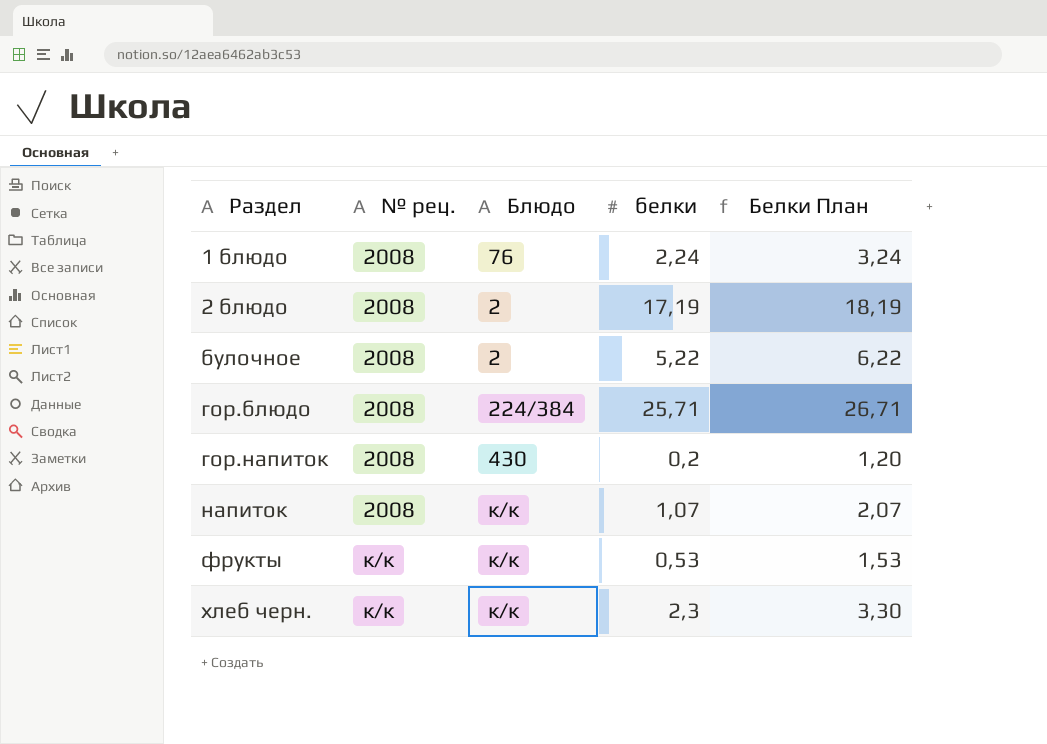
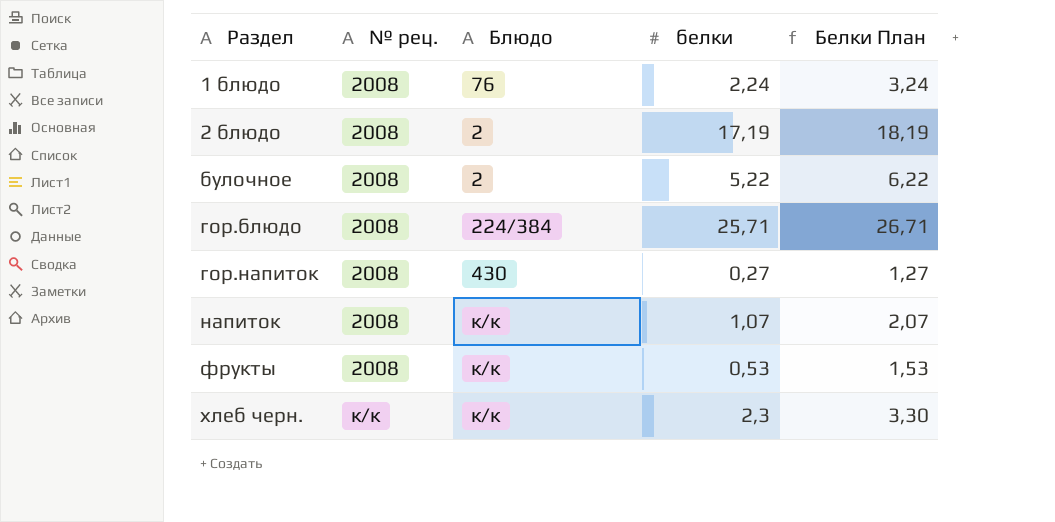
гор.напиток | белки: 0,2 -> 0,27
гор.напиток | Белки План: 1,20 -> 1,27
фрукты | № рец.: к/к -> 2008

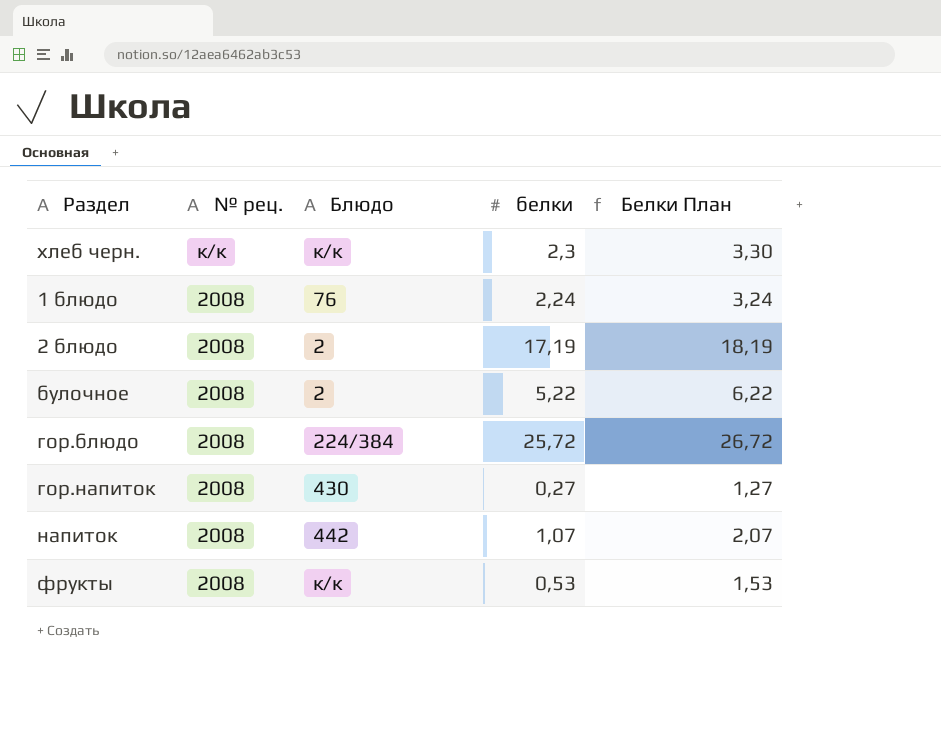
row order: Раздел ascending -> № рец. descending
гор.блюдо | белки: 25,71 -> 25,72
гор.блюдо | Белки План: 26,71 -> 26,72
напиток | Блюдо: к/к -> 442

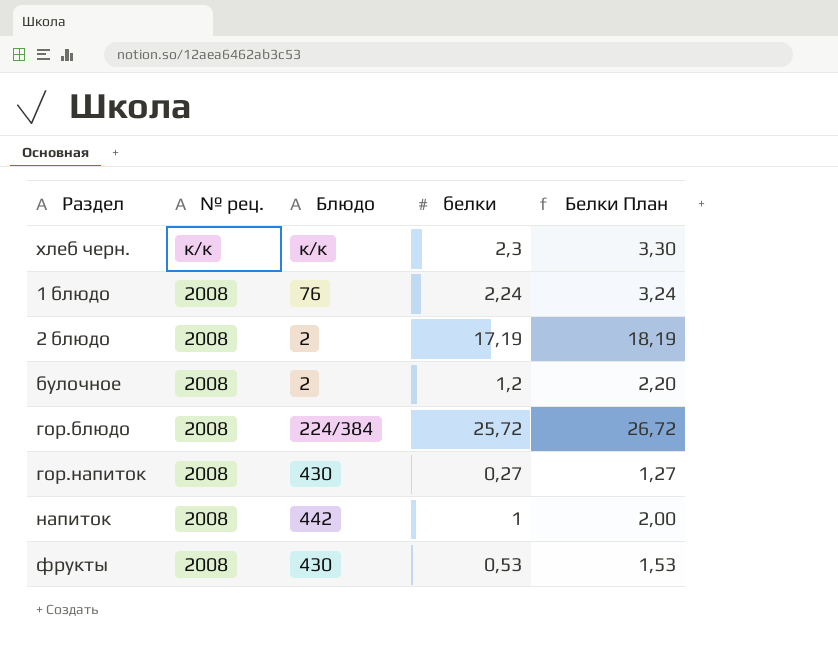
булочное | белки: 5,22 -> 1,2
булочное | Белки План: 6,22 -> 2,20
напиток | белки: 1,07 -> 1
напиток | Белки План: 2,07 -> 2,00
фрукты | Блюдо: к/к -> 430

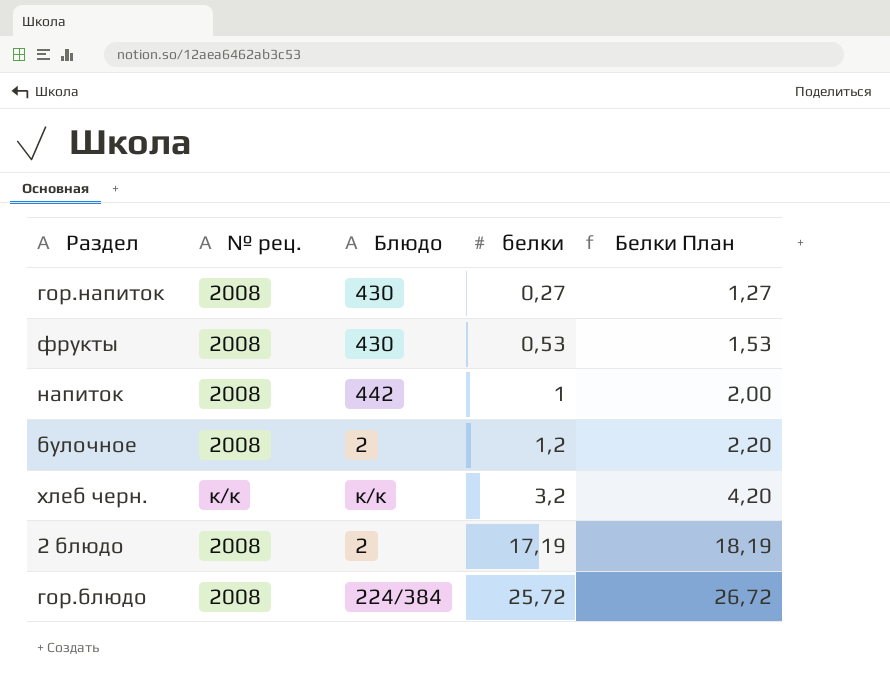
row order: № рец. descending -> белки ascending
row 1 блюдо: 2008 | 76 | 2,24 | 3,24 -> none
хлеб черн. | белки: 2,3 -> 3,2
хлеб черн. | Белки План: 3,30 -> 4,20

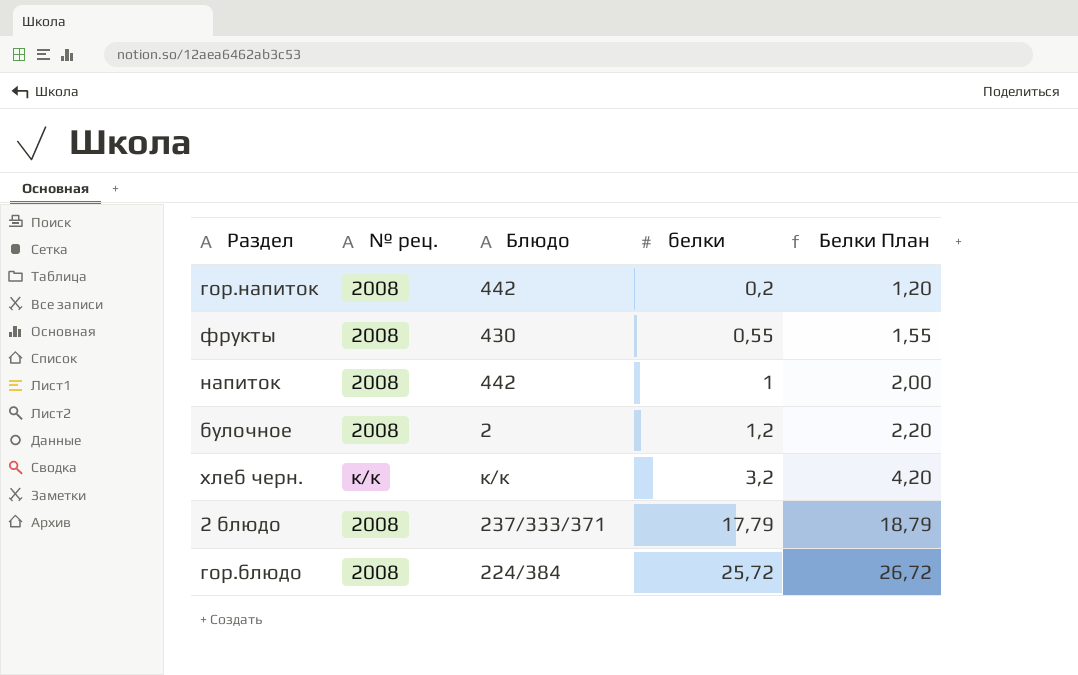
гор.напиток | Блюдо: 430 -> 442
гор.напиток | белки: 0,27 -> 0,2
гор.напиток | Белки План: 1,27 -> 1,20
фрукты | белки: 0,53 -> 0,55
фрукты | Белки План: 1,53 -> 1,55
2 блюдо | Блюдо: 2 -> 237/333/371
2 блюдо | белки: 17,19 -> 17,79
2 блюдо | Белки План: 18,19 -> 18,79

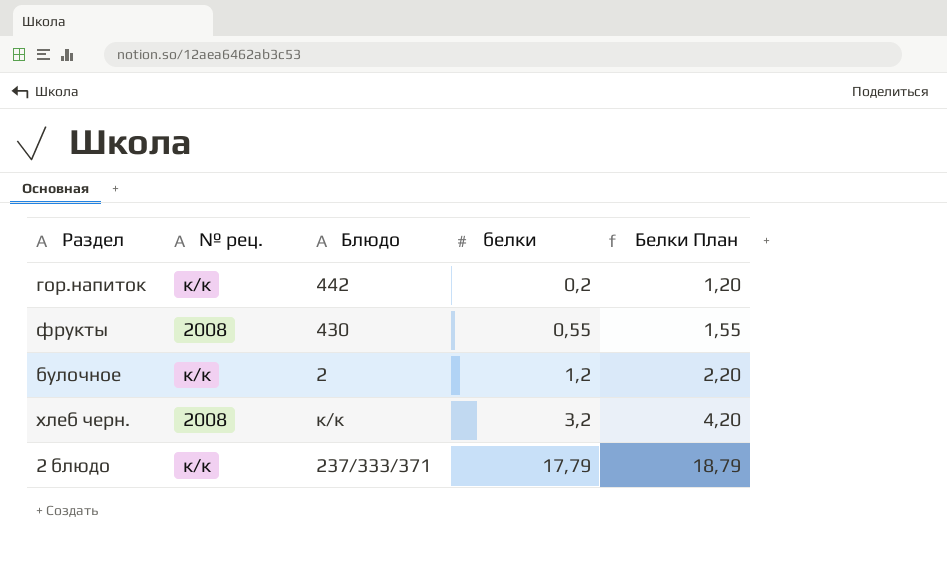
row напиток: 2008 | 442 | 1 | 2,00 -> none
row гор.блюдо: 2008 | 224/384 | 25,72 | 26,72 -> none
гор.напиток | № рец.: 2008 -> к/к
булочное | № рец.: 2008 -> к/к
хлеб черн. | № рец.: к/к -> 2008
2 блюдо | № рец.: 2008 -> к/к

